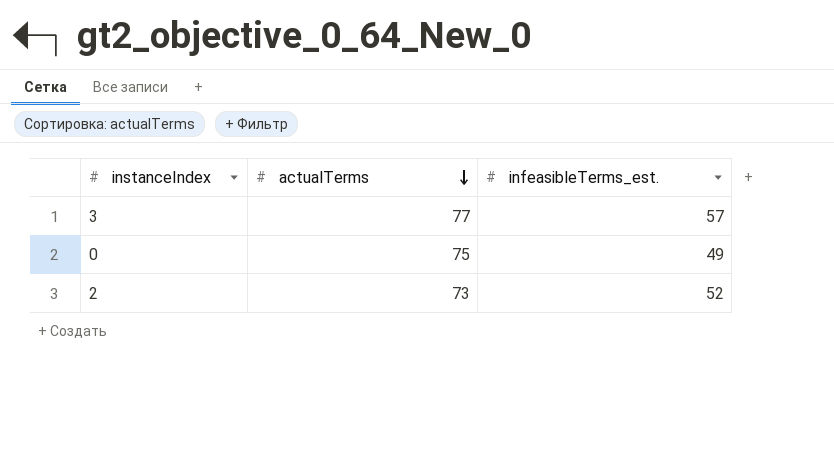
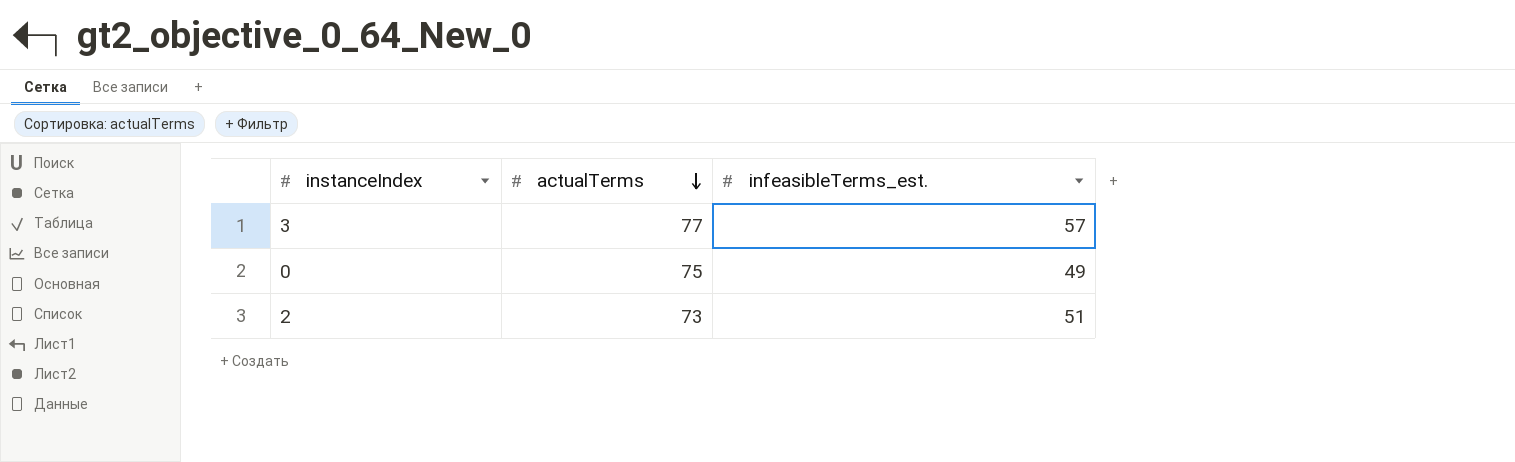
2 | infeasibleTerms_est.: 52 -> 51

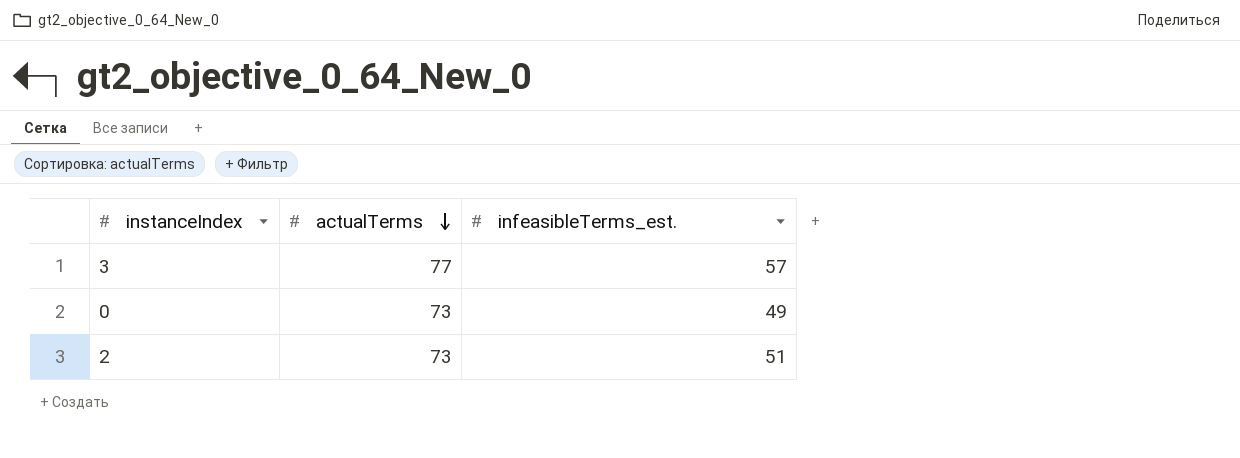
0 | actualTerms: 75 -> 73

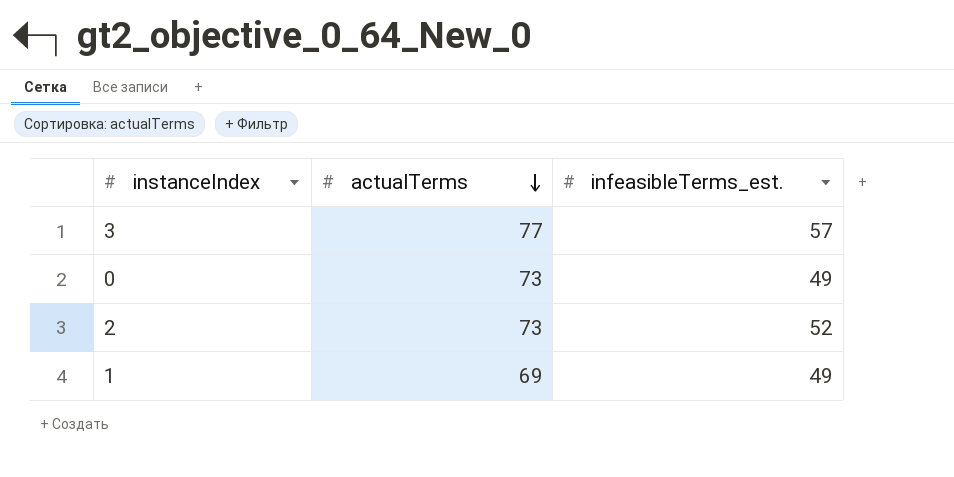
2 | infeasibleTerms_est.: 51 -> 52
row 1: none -> 69 | 49

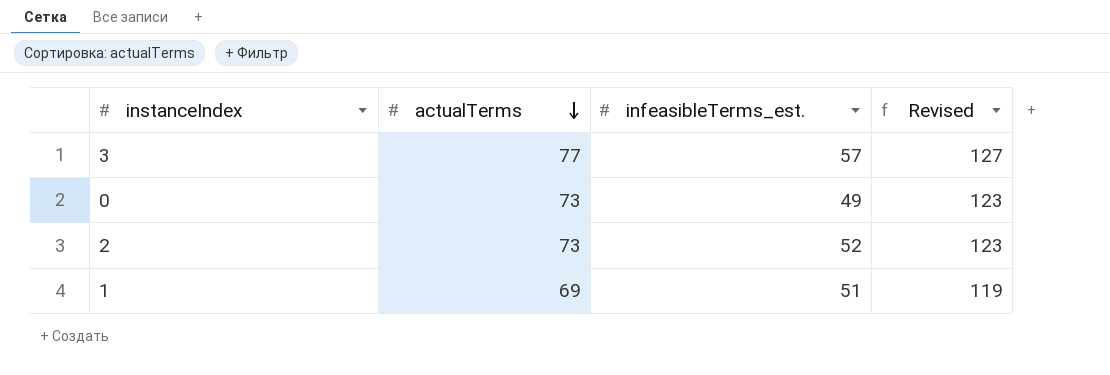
column Revised | formula: none -> [actualTerms] + 50
1 | infeasibleTerms_est.: 49 -> 51

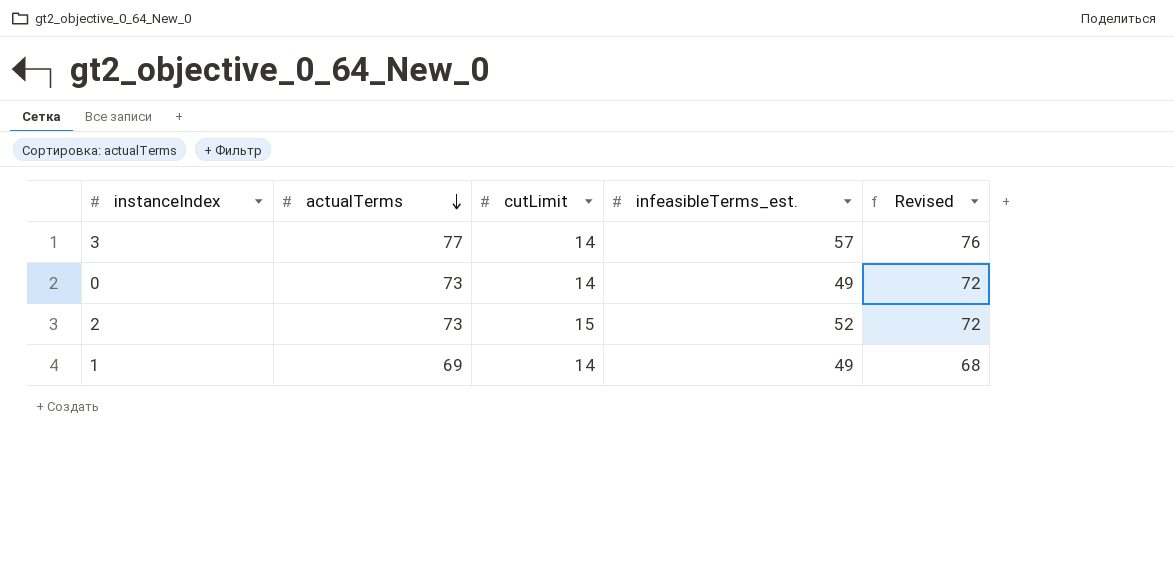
column cutLimit | position: none -> 3
column Revised | formula: [actualTerms] + 50 -> [actualTerms] - 1
1 | infeasibleTerms_est.: 51 -> 49

